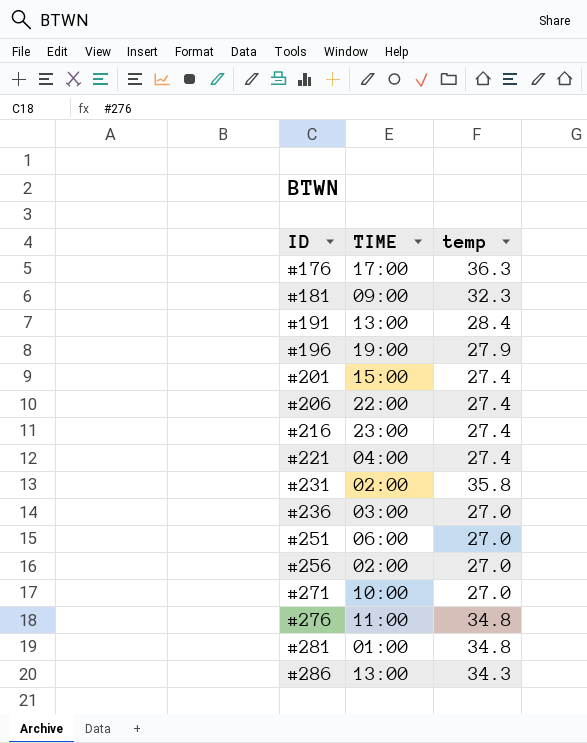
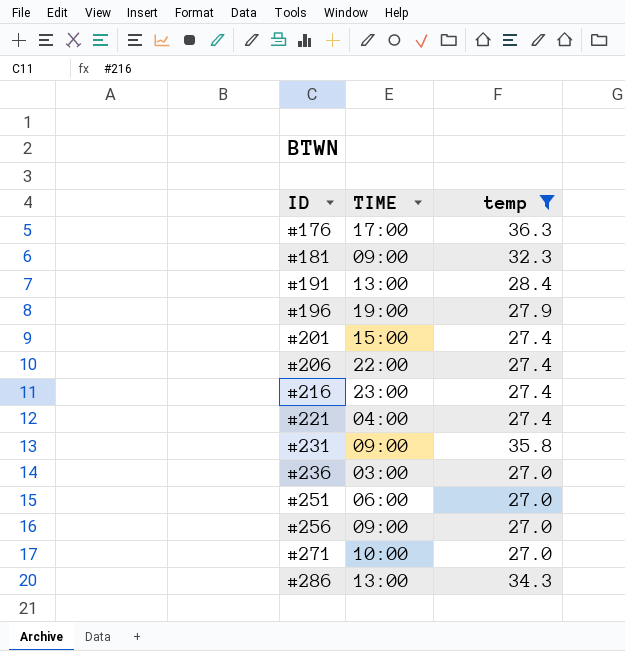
filter: none -> temp != 34.8
#231 | TIME: 02:00 -> 09:00
#256 | TIME: 02:00 -> 09:00

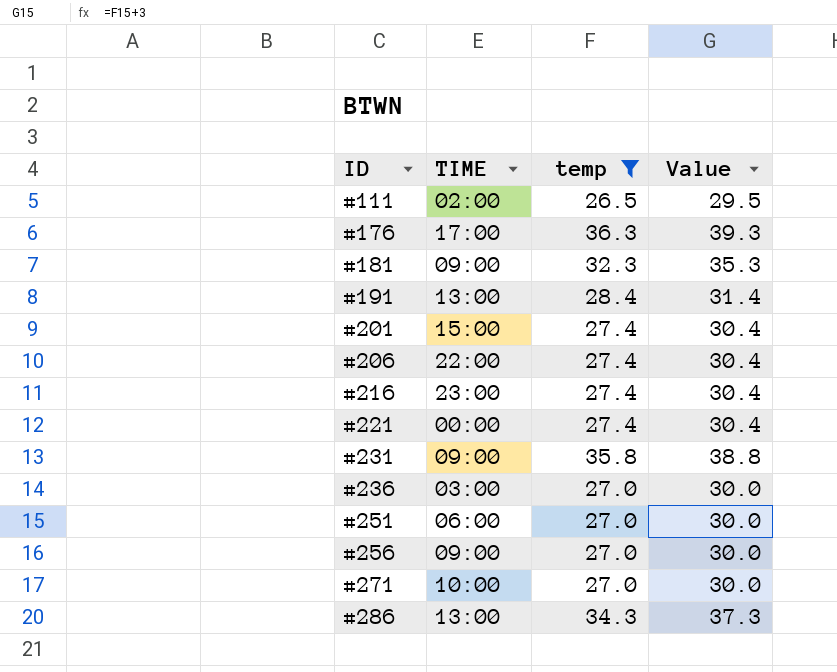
column Value | formula: none -> [temp] + 3
row #196: 19:00 | 27.9 -> none
row #111: none -> 02:00 | 26.5 | 29.5
#221 | TIME: 04:00 -> 00:00

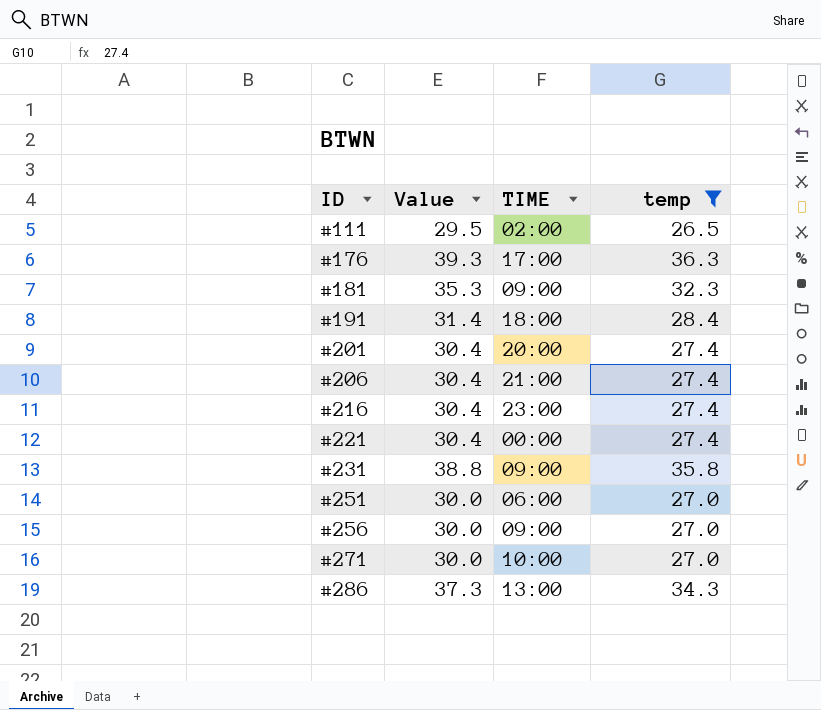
column Value | position: 4 -> 2
row #236: 03:00 | 27.0 | 30.0 -> none
#191 | TIME: 13:00 -> 18:00
#201 | TIME: 15:00 -> 20:00
#206 | TIME: 22:00 -> 21:00

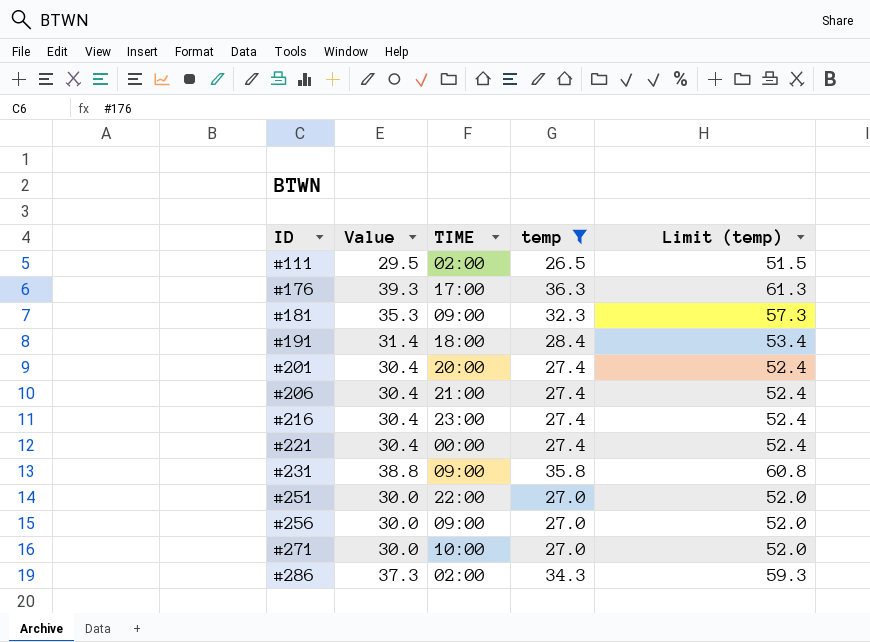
column Limit (temp) | formula: none -> [temp] + 25
#251 | TIME: 06:00 -> 22:00
#286 | TIME: 13:00 -> 02:00

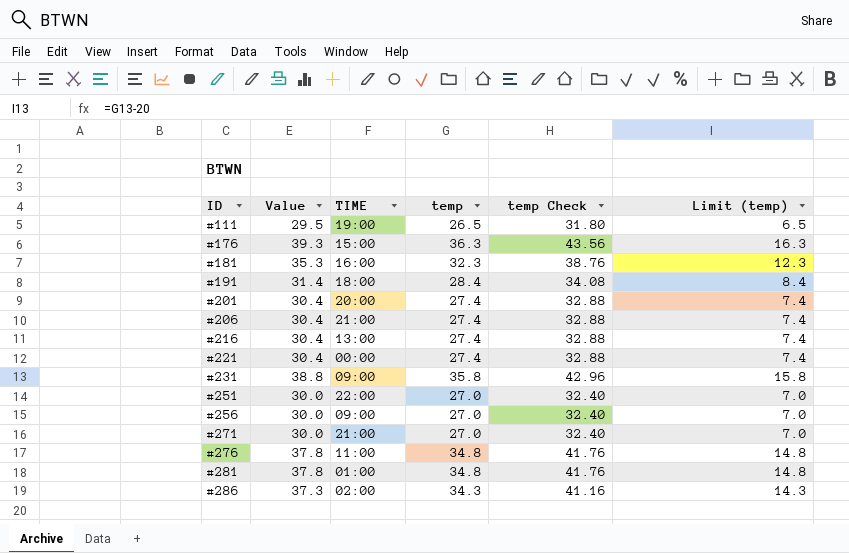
filter: temp != 34.8 -> none
column temp Check | formula: none -> [temp] * 1.2
column Limit (temp) | formula: [temp] + 25 -> [temp] - 20
#111 | TIME: 02:00 -> 19:00
#176 | TIME: 17:00 -> 15:00
#181 | TIME: 09:00 -> 16:00
#216 | TIME: 23:00 -> 13:00
#271 | TIME: 10:00 -> 21:00

